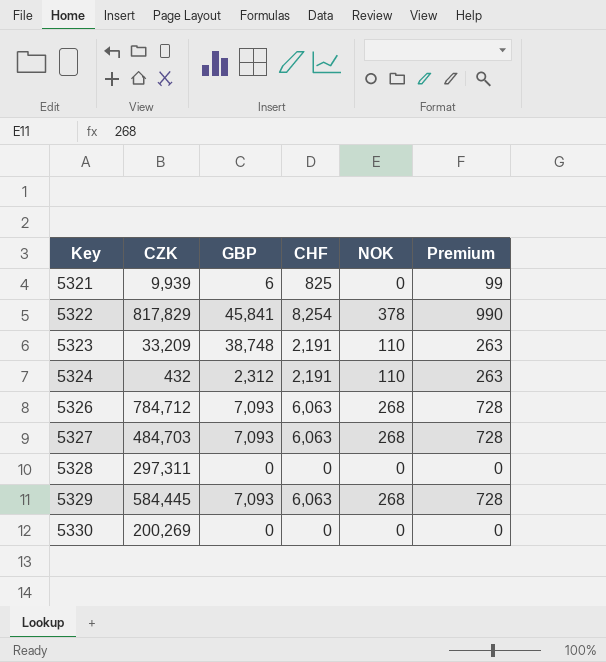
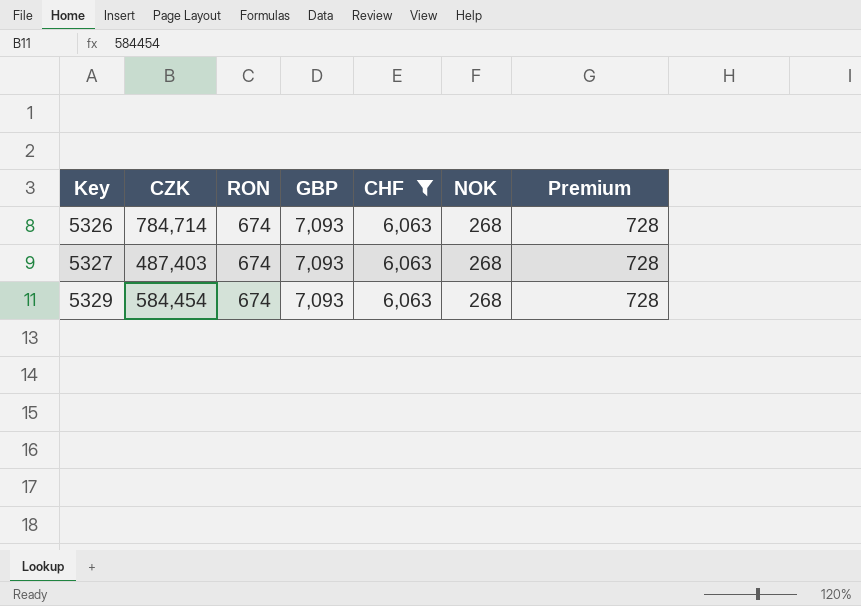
filter: none -> CHF = 6,063
column RON | position: none -> 3
5326 | CZK: 784,712 -> 784,714
5327 | CZK: 484,703 -> 487,403
5329 | CZK: 584,445 -> 584,454

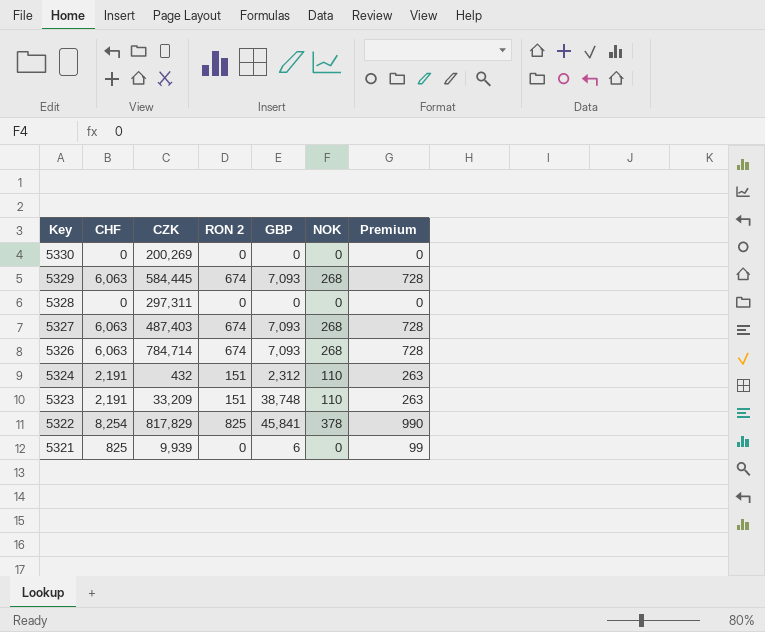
filter: CHF = 6,063 -> none
row order: Key ascending -> Key descending
column CHF | position: 5 -> 2
column name: RON -> RON 2
5329 | CZK: 584,454 -> 584,445

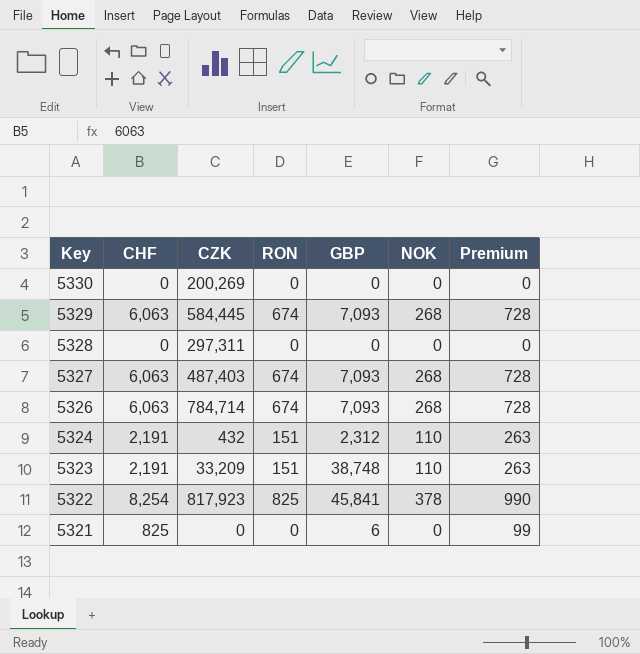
column name: RON 2 -> RON
5322 | CZK: 817,829 -> 817,923
5321 | CZK: 9,939 -> 0

